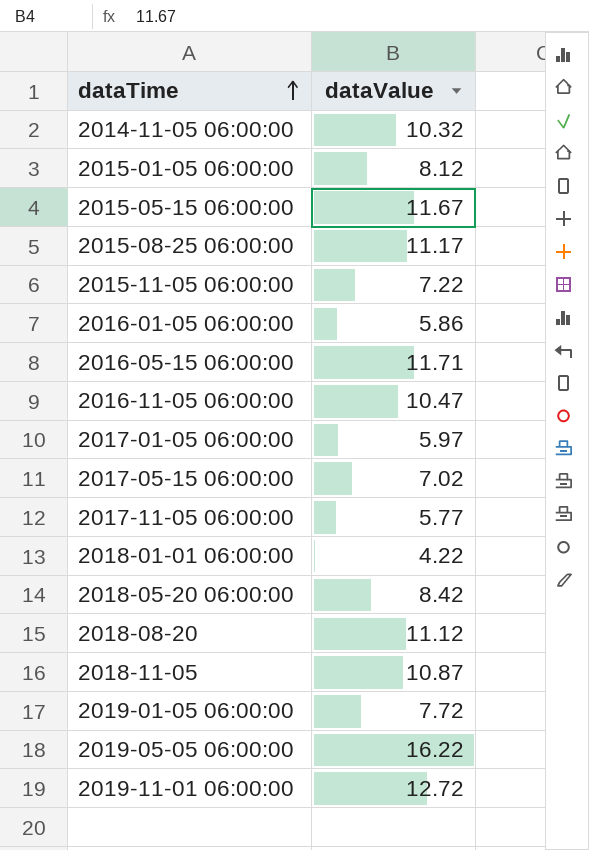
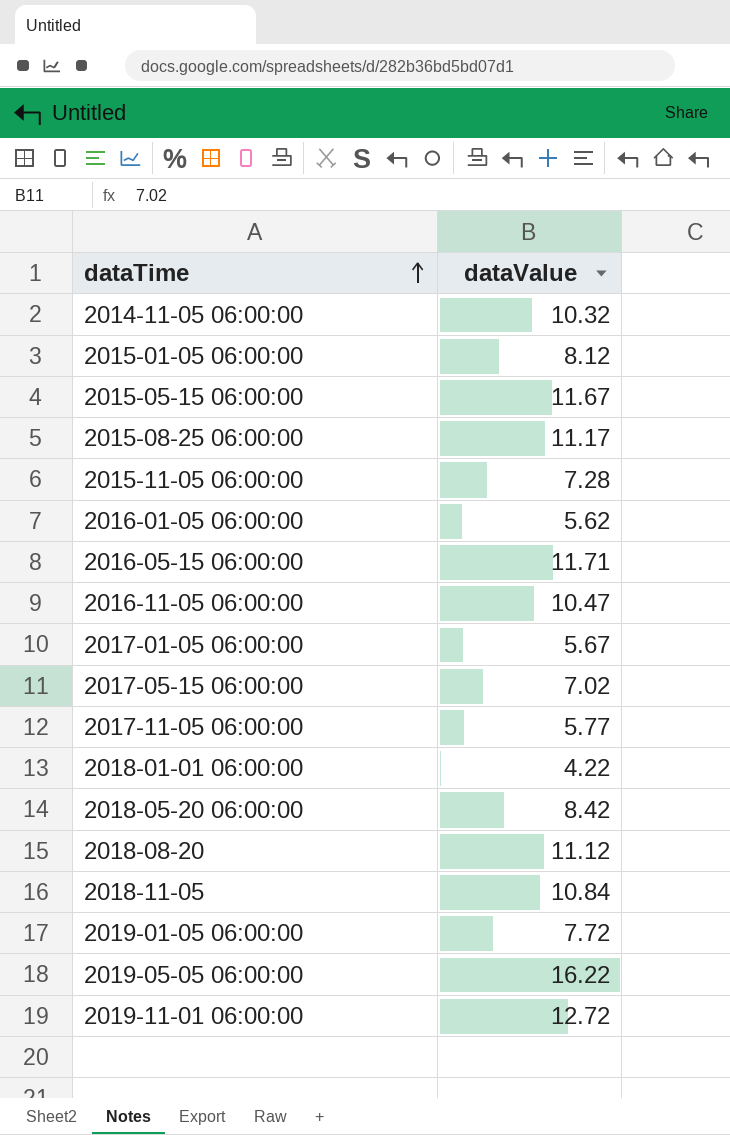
2015-11-05 06:00:00 | dataValue: 7.22 -> 7.28
2016-01-05 06:00:00 | dataValue: 5.86 -> 5.62
2017-01-05 06:00:00 | dataValue: 5.97 -> 5.67
2018-11-05 | dataValue: 10.87 -> 10.84

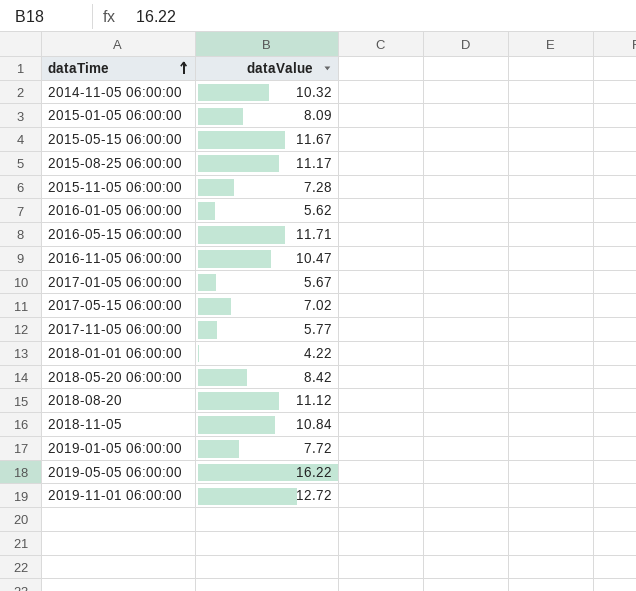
2015-01-05 06:00:00 | dataValue: 8.12 -> 8.09

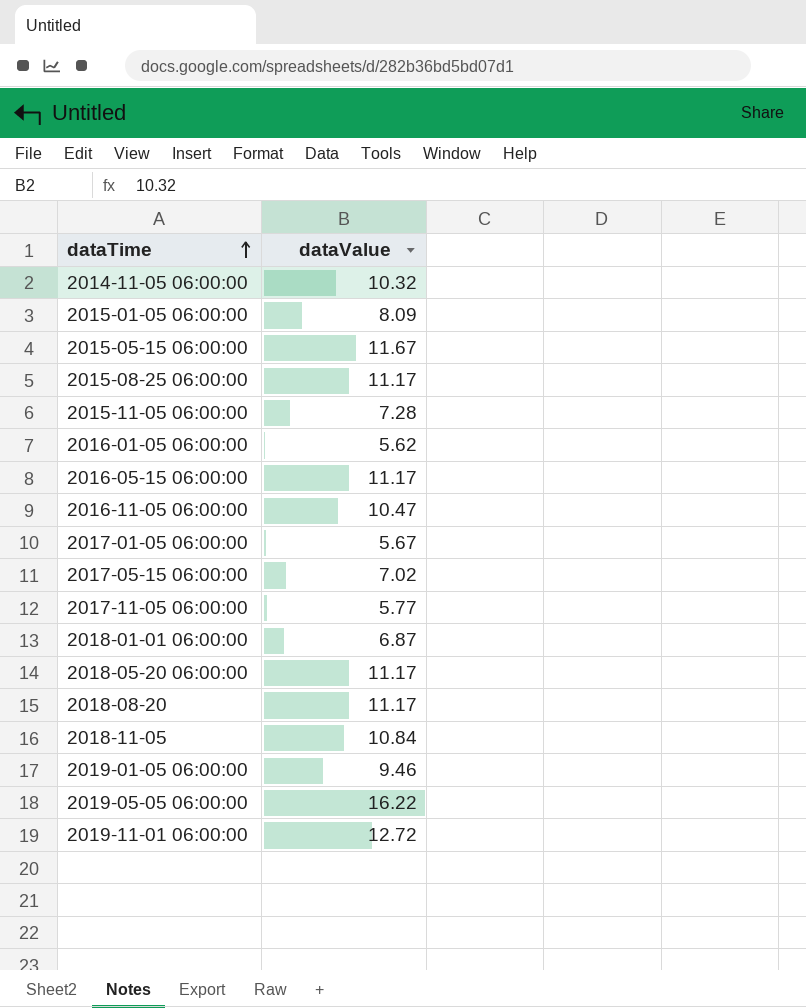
2016-05-15 06:00:00 | dataValue: 11.71 -> 11.17
2018-01-01 06:00:00 | dataValue: 4.22 -> 6.87
2018-05-20 06:00:00 | dataValue: 8.42 -> 11.17
2018-08-20 | dataValue: 11.12 -> 11.17
2019-01-05 06:00:00 | dataValue: 7.72 -> 9.46

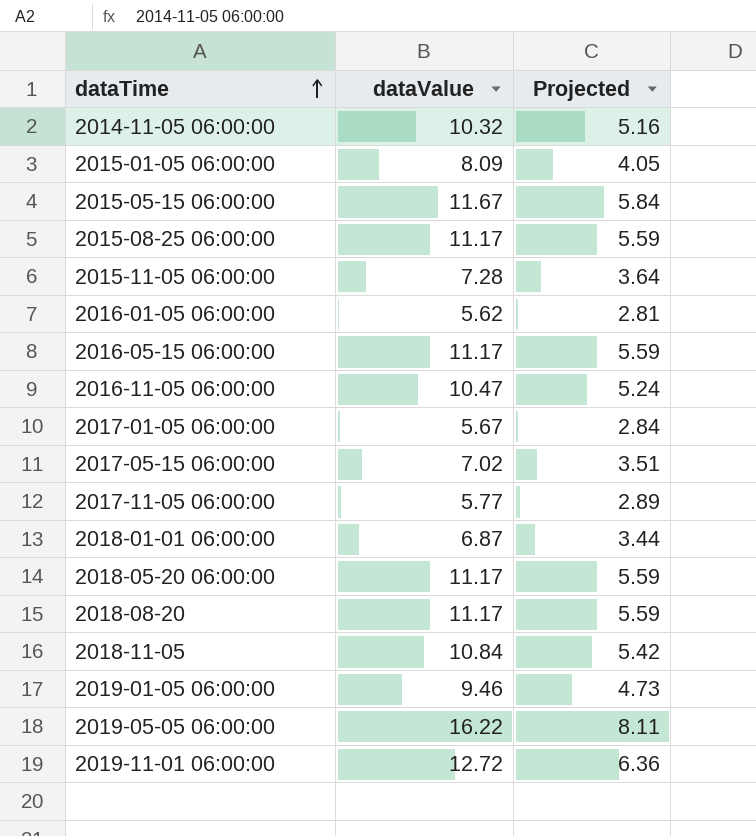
column Projected | formula: none -> [dataValue] * 0.5

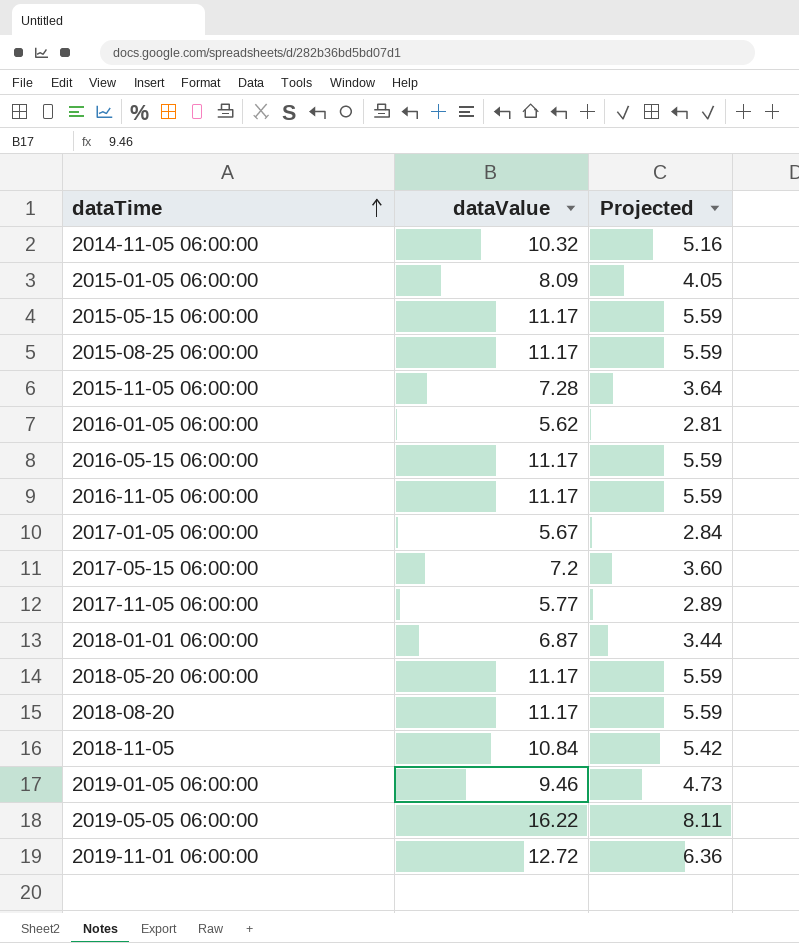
2015-05-15 06:00:00 | dataValue: 11.67 -> 11.17
2015-05-15 06:00:00 | Projected: 5.84 -> 5.59
2016-11-05 06:00:00 | dataValue: 10.47 -> 11.17
2016-11-05 06:00:00 | Projected: 5.24 -> 5.59
2017-05-15 06:00:00 | dataValue: 7.02 -> 7.2
2017-05-15 06:00:00 | Projected: 3.51 -> 3.60

